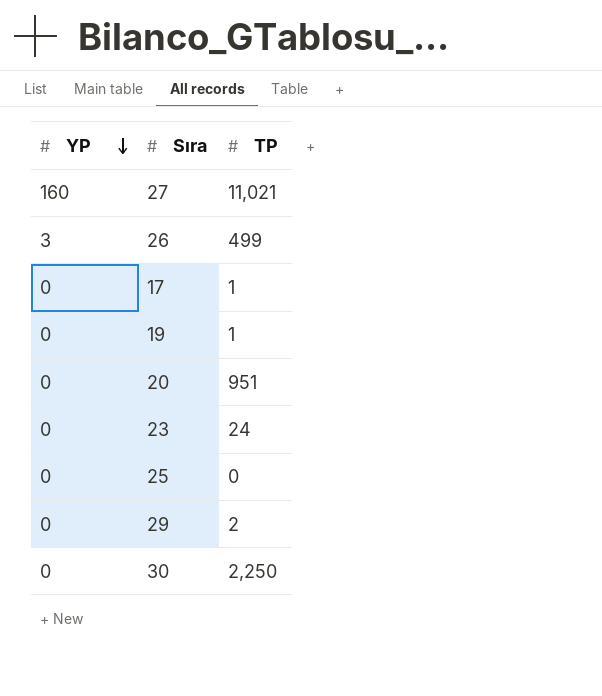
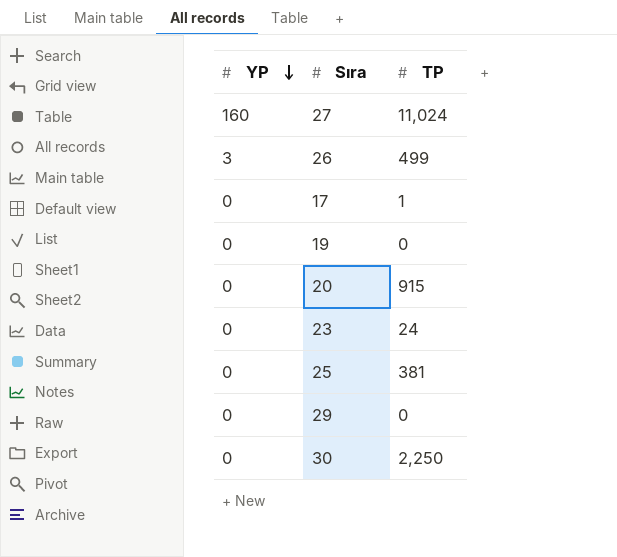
27 | TP: 11,021 -> 11,024
19 | TP: 1 -> 0
20 | TP: 951 -> 915
25 | TP: 0 -> 381
29 | TP: 2 -> 0

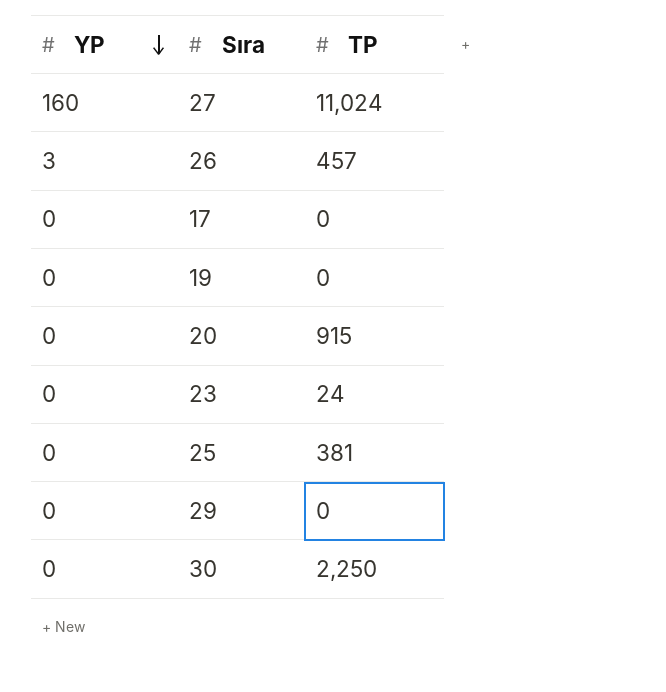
26 | TP: 499 -> 457
17 | TP: 1 -> 0

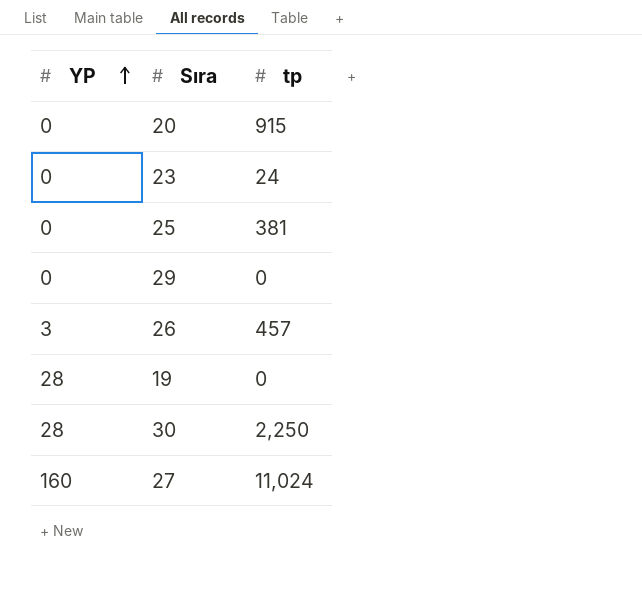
row order: YP descending -> YP ascending
column name: TP -> tp
row 17: 0 | 0 -> none
19 | YP: 0 -> 28
30 | YP: 0 -> 28

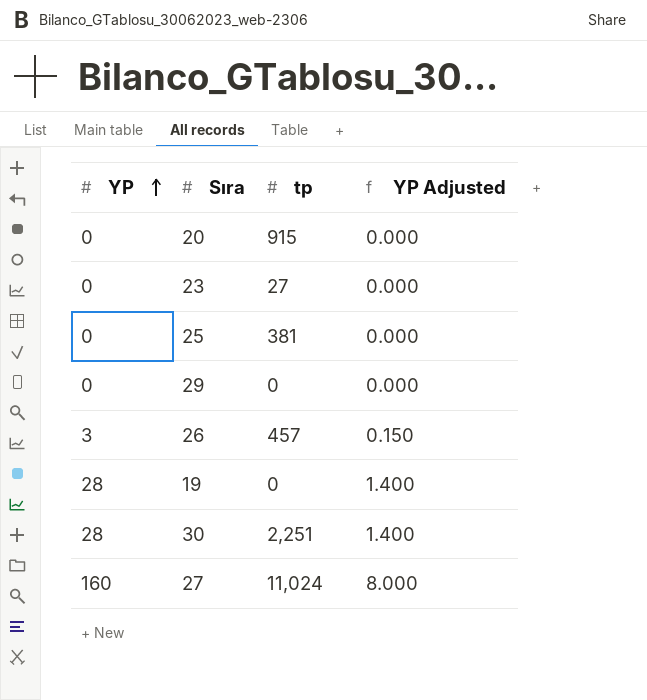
column YP Adjusted | formula: none -> [YP] * 0.05
23 | tp: 24 -> 27
30 | tp: 2,250 -> 2,251

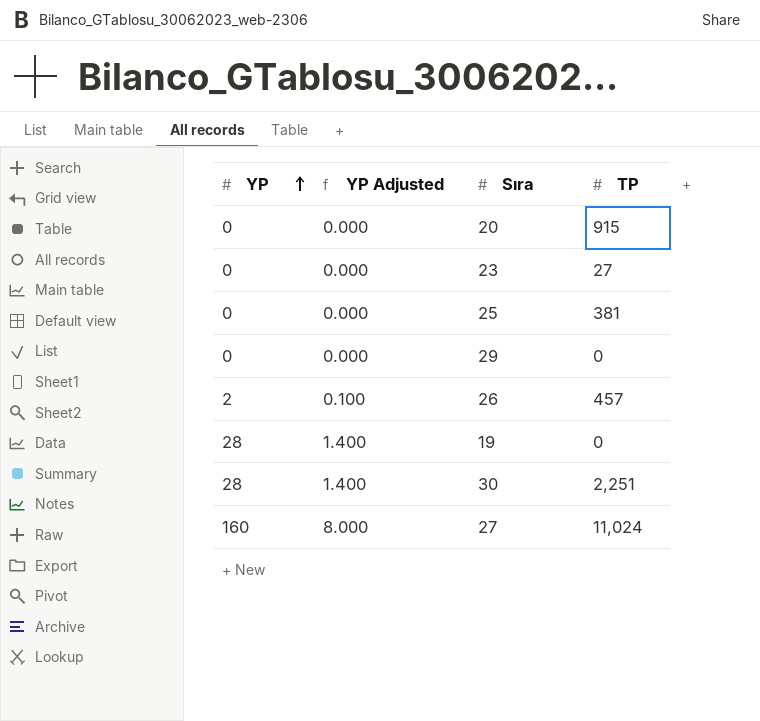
column YP Adjusted | position: 4 -> 2
column name: tp -> TP
26 | YP: 3 -> 2
26 | YP Adjusted: 0.150 -> 0.100

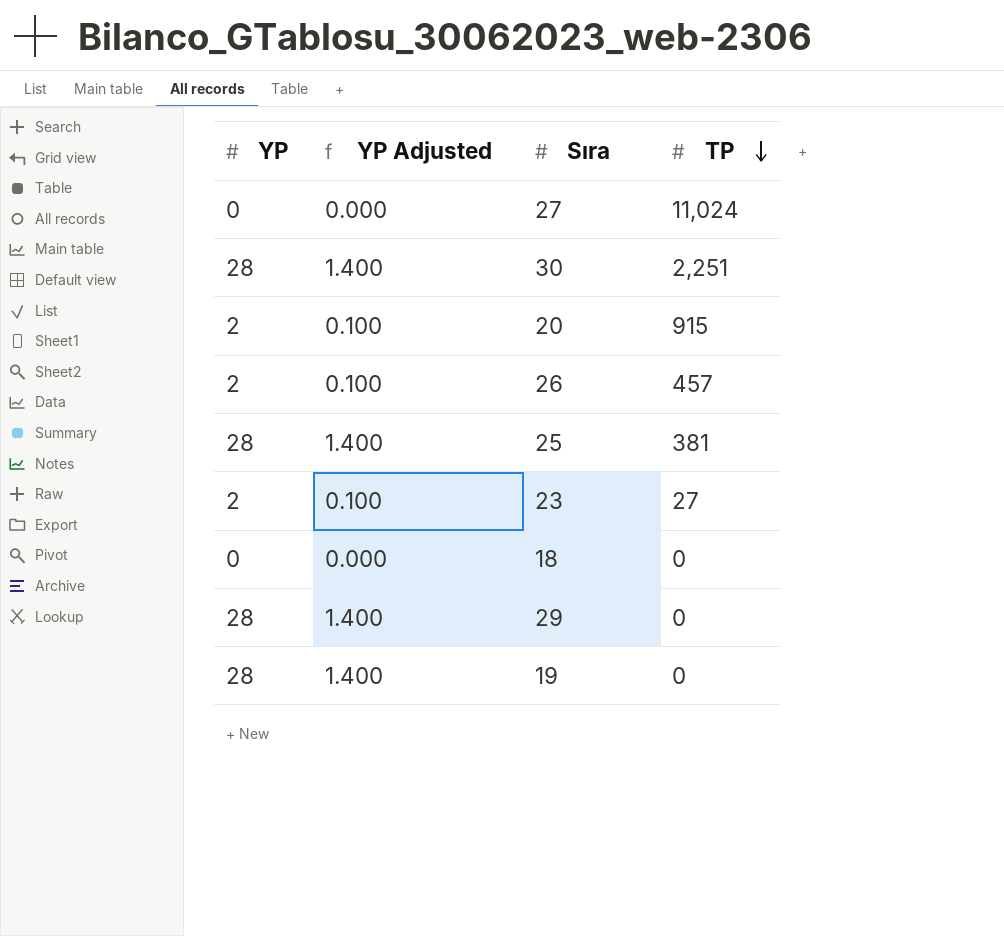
row order: YP ascending -> TP descending
27 | YP: 160 -> 0
27 | YP Adjusted: 8.000 -> 0.000
20 | YP: 0 -> 2
20 | YP Adjusted: 0.000 -> 0.100
25 | YP: 0 -> 28
25 | YP Adjusted: 0.000 -> 1.400
23 | YP: 0 -> 2
23 | YP Adjusted: 0.000 -> 0.100
row 18: none -> 0 | 0.000 | 0
29 | YP: 0 -> 28
29 | YP Adjusted: 0.000 -> 1.400

